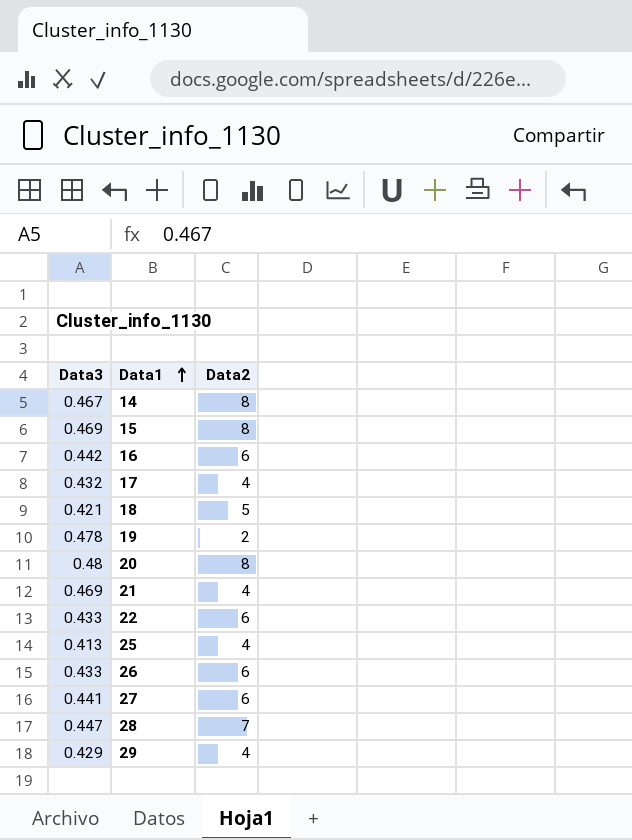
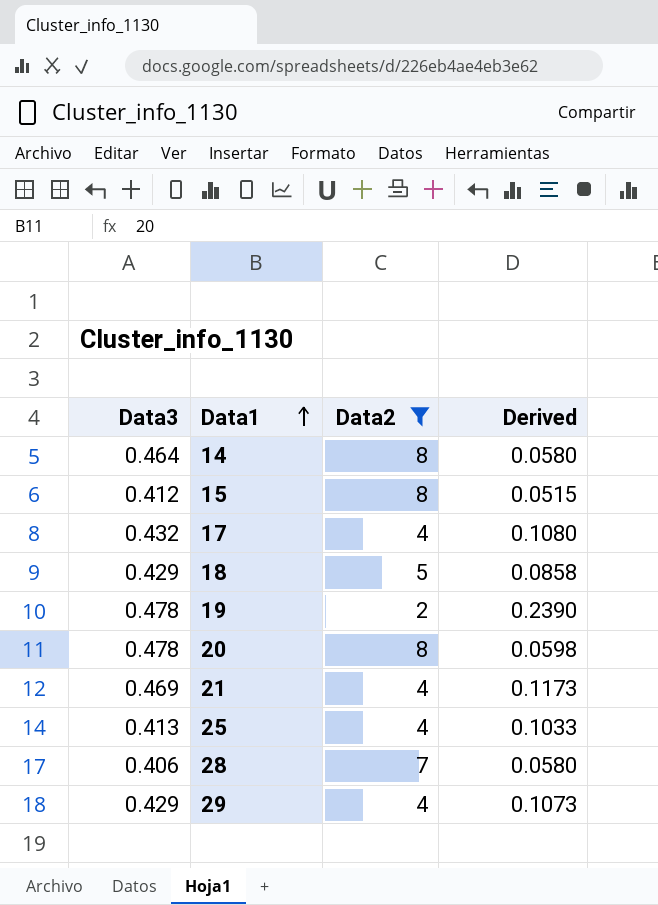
filter: none -> Data2 != 6
column Derived | formula: none -> [Data3] / [Data2]
14 | Data3: 0.467 -> 0.464
15 | Data3: 0.469 -> 0.412
18 | Data3: 0.421 -> 0.429
20 | Data3: 0.48 -> 0.478
28 | Data3: 0.447 -> 0.406

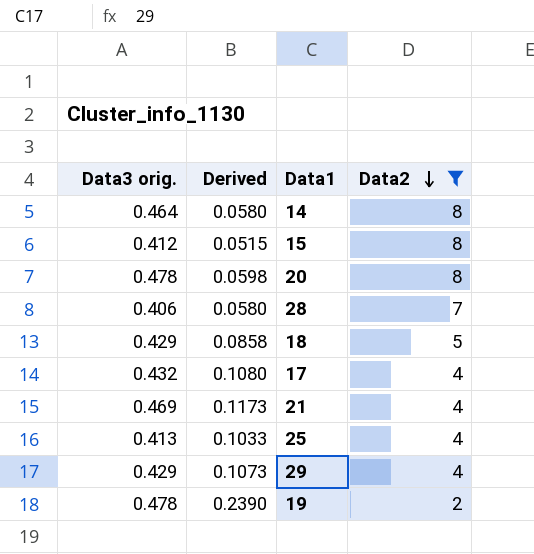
row order: Data1 ascending -> Data2 descending
column name: Data3 -> Data3 orig.
column Derived | position: 4 -> 2

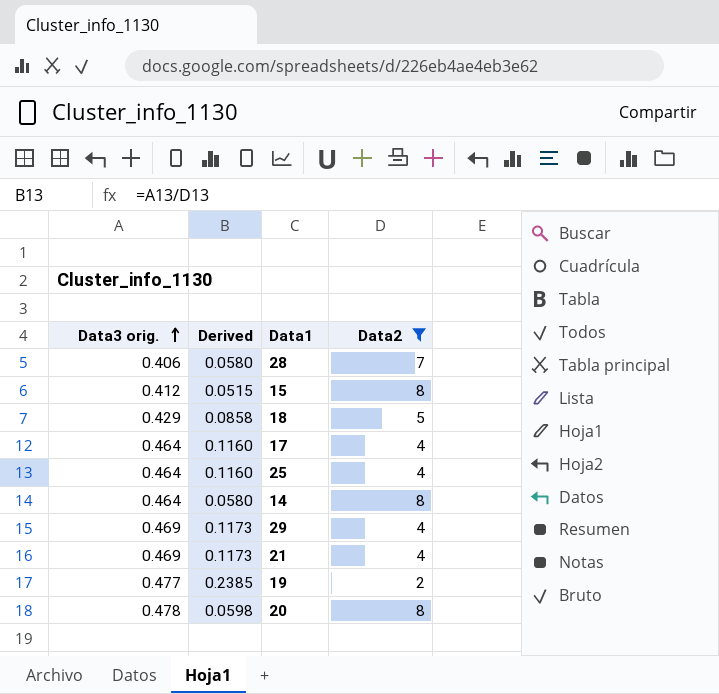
row order: Data2 descending -> Data3 orig. ascending
17 | Data3 orig.: 0.432 -> 0.464
17 | Derived: 0.1080 -> 0.1160
25 | Data3 orig.: 0.413 -> 0.464
25 | Derived: 0.1033 -> 0.1160
29 | Data3 orig.: 0.429 -> 0.469
29 | Derived: 0.1073 -> 0.1173
19 | Data3 orig.: 0.478 -> 0.477
19 | Derived: 0.2390 -> 0.2385

